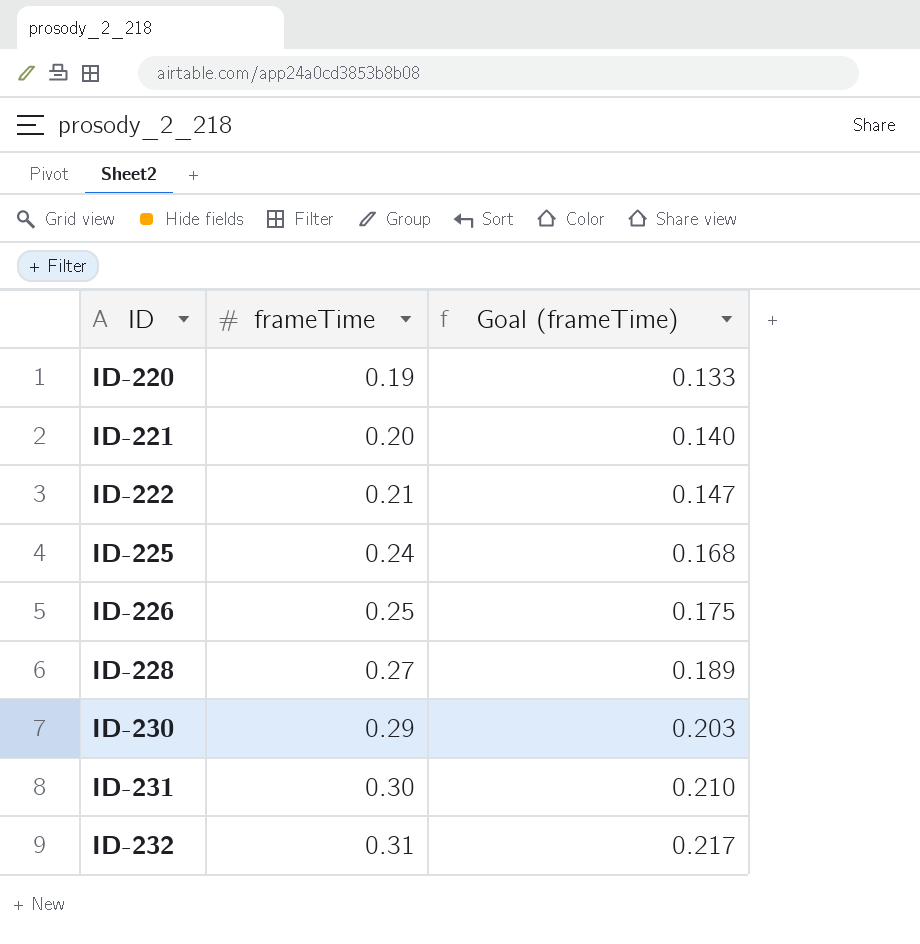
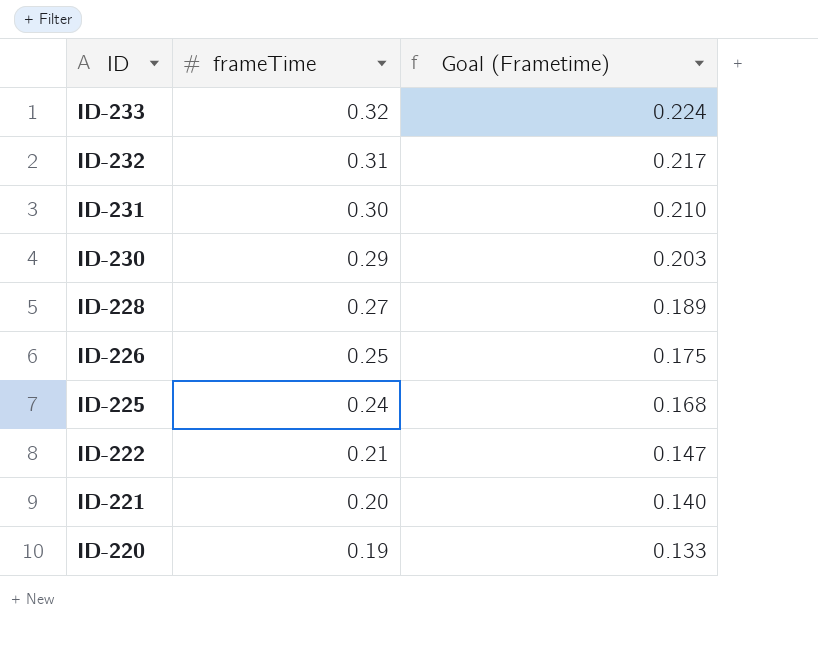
row order: ID ascending -> ID descending
column name: Goal (frameTime) -> Goal (Frametime)
row ID-233: none -> 0.32 | 0.224

